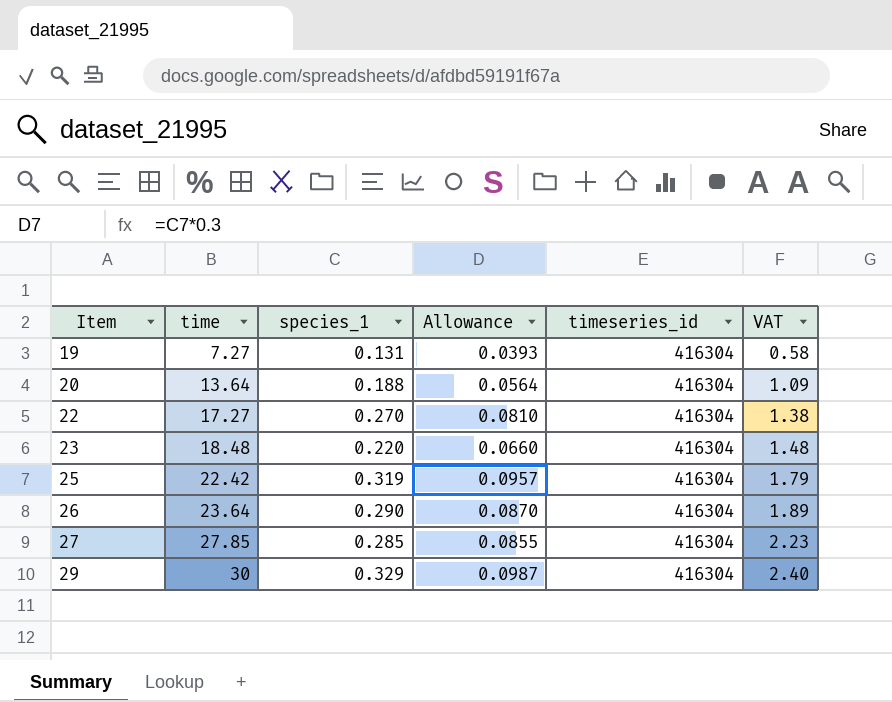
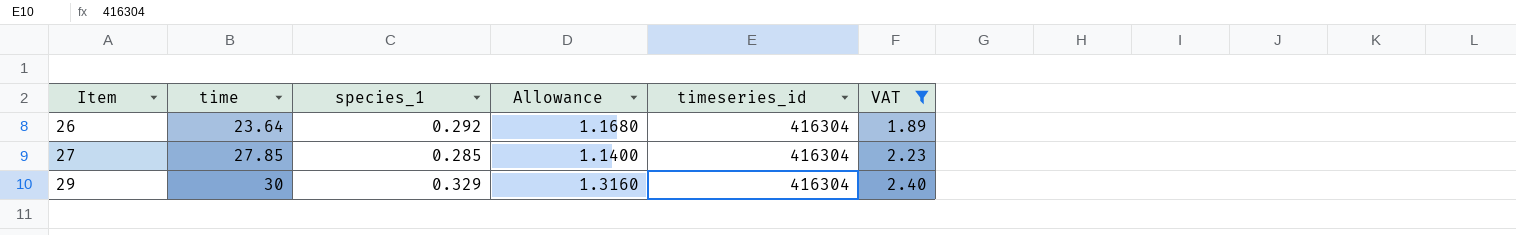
filter: none -> VAT >= 1.89
column Allowance | formula: [species_1] * 0.3 -> [species_1] * 4
26 | species_1: 0.290 -> 0.292

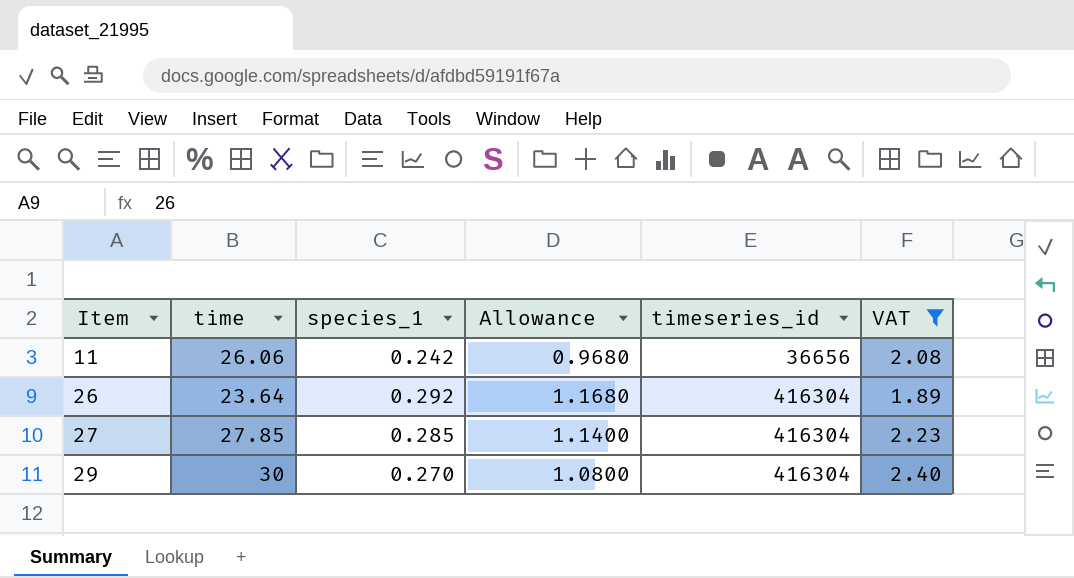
row 11: none -> 26.06 | 0.242 | 0.9680 | 36656 | 2.08
29 | species_1: 0.329 -> 0.270
29 | Allowance: 1.3160 -> 1.0800

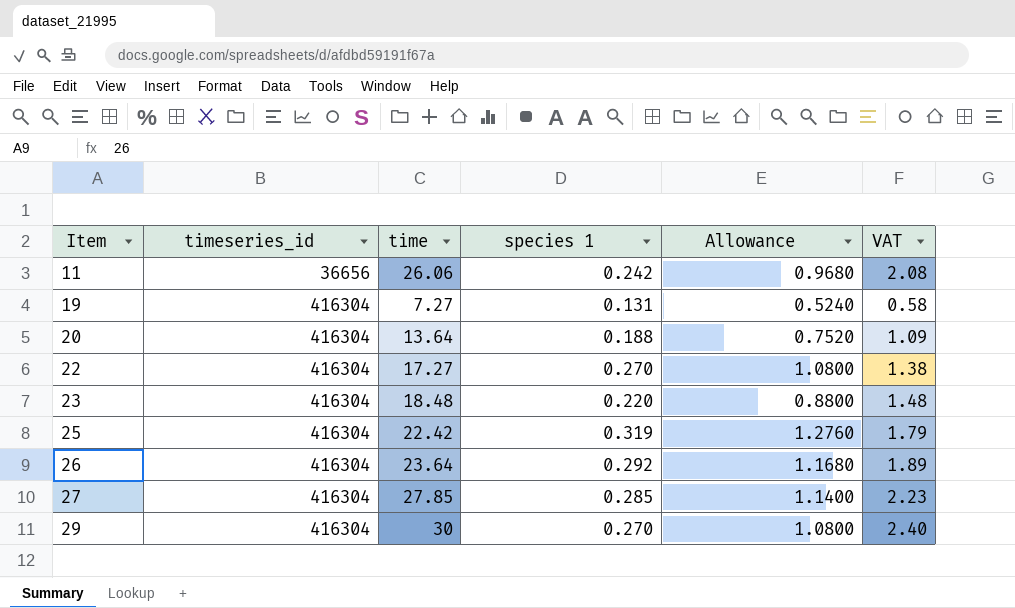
filter: VAT >= 1.89 -> none
column timeseries_id | position: 5 -> 2
column name: species_1 -> species 1

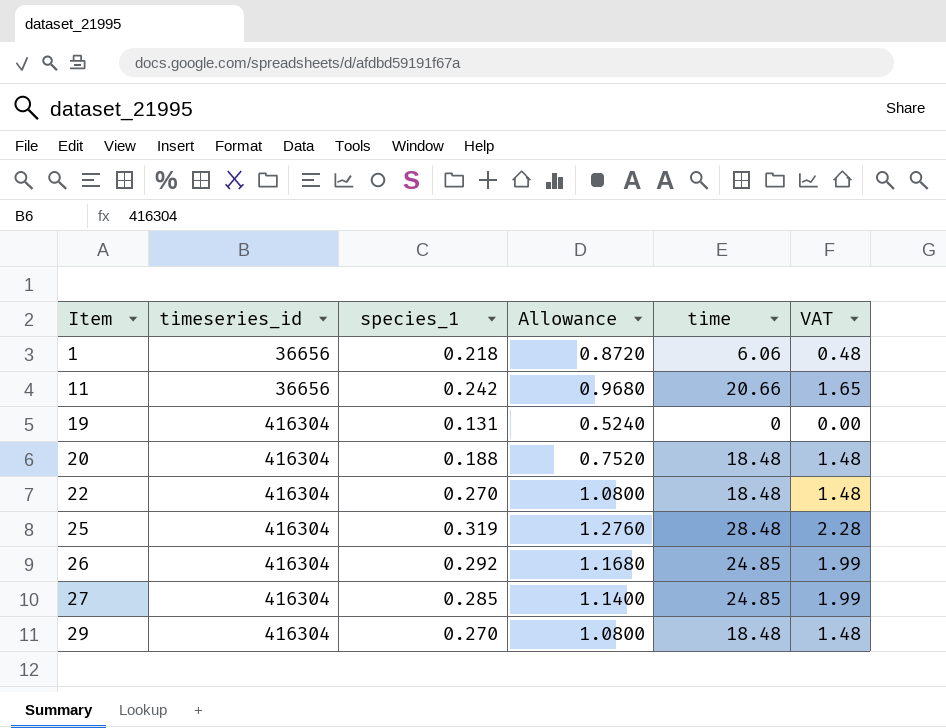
column name: species 1 -> species_1
column time | position: 3 -> 5
row 23: 416304 | 18.48 | 0.220 | 0.8800 | 1.48 -> none
row 1: none -> 36656 | 0.218 | 0.8720 | 6.06 | 0.48
11 | time: 26.06 -> 20.66
11 | VAT: 2.08 -> 1.65
19 | time: 7.27 -> 0
19 | VAT: 0.58 -> 0.00
20 | time: 13.64 -> 18.48
20 | VAT: 1.09 -> 1.48
22 | time: 17.27 -> 18.48
22 | VAT: 1.38 -> 1.48
25 | time: 22.42 -> 28.48
25 | VAT: 1.79 -> 2.28
26 | time: 23.64 -> 24.85
26 | VAT: 1.89 -> 1.99
27 | time: 27.85 -> 24.85
27 | VAT: 2.23 -> 1.99
29 | time: 30 -> 18.48
29 | VAT: 2.40 -> 1.48

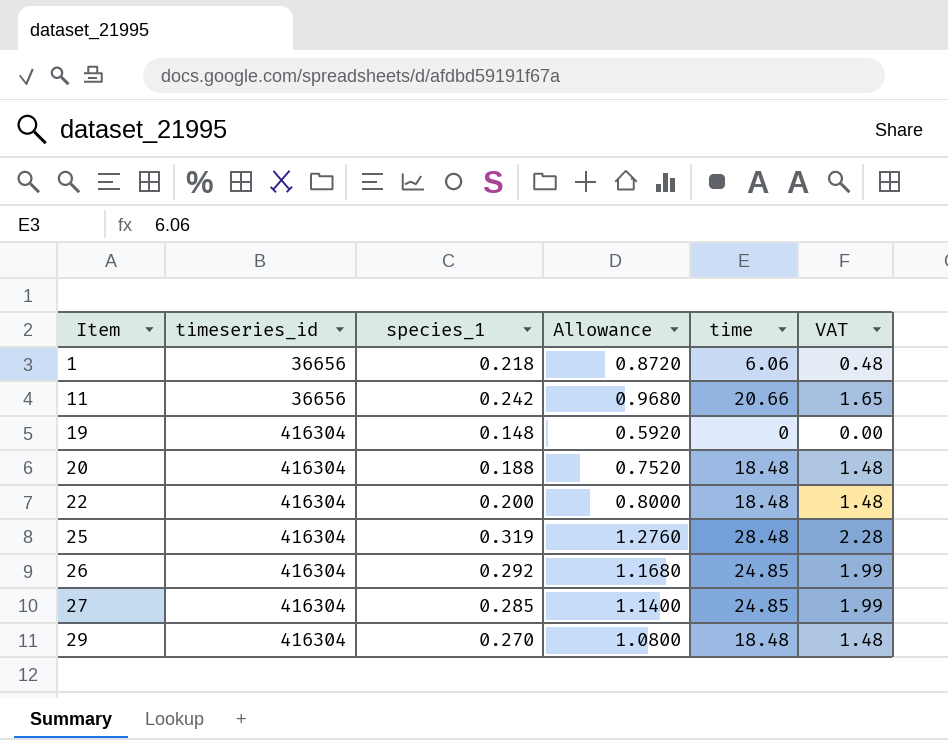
19 | species_1: 0.131 -> 0.148
19 | Allowance: 0.5240 -> 0.5920
22 | species_1: 0.270 -> 0.200
22 | Allowance: 1.0800 -> 0.8000

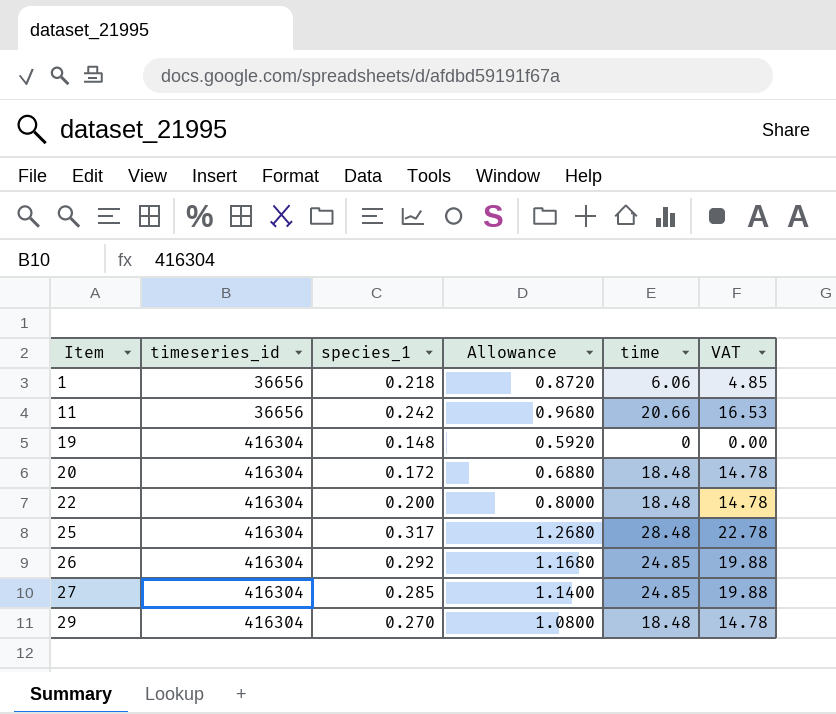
column VAT | formula: [time] * 0.08 -> [time] * 0.8
20 | species_1: 0.188 -> 0.172
20 | Allowance: 0.7520 -> 0.6880
25 | species_1: 0.319 -> 0.317
25 | Allowance: 1.2760 -> 1.2680

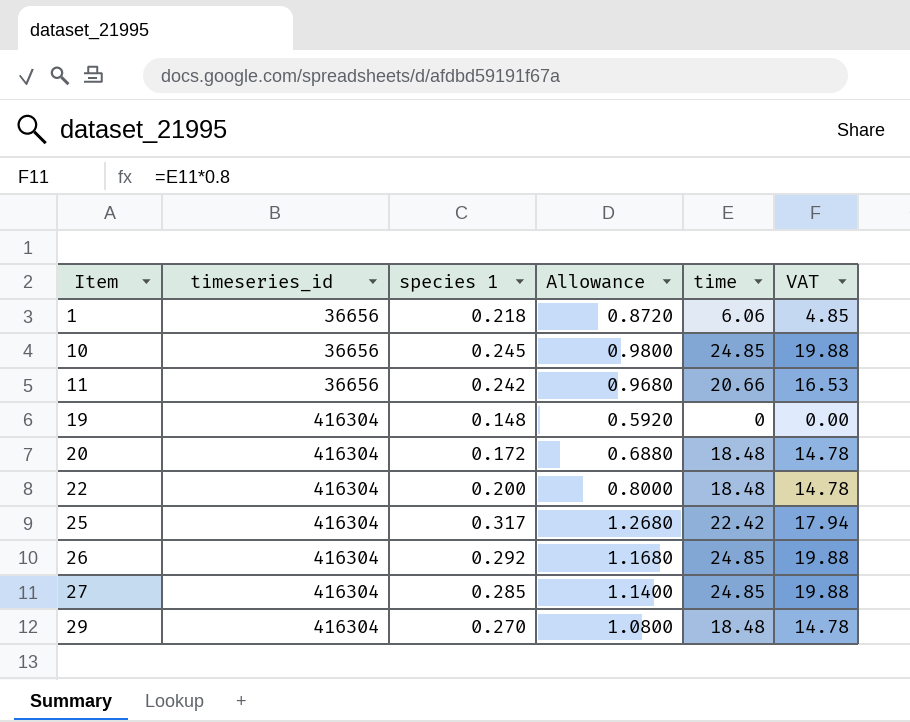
column name: species_1 -> species 1
row 10: none -> 36656 | 0.245 | 0.9800 | 24.85 | 19.88
25 | time: 28.48 -> 22.42
25 | VAT: 22.78 -> 17.94

